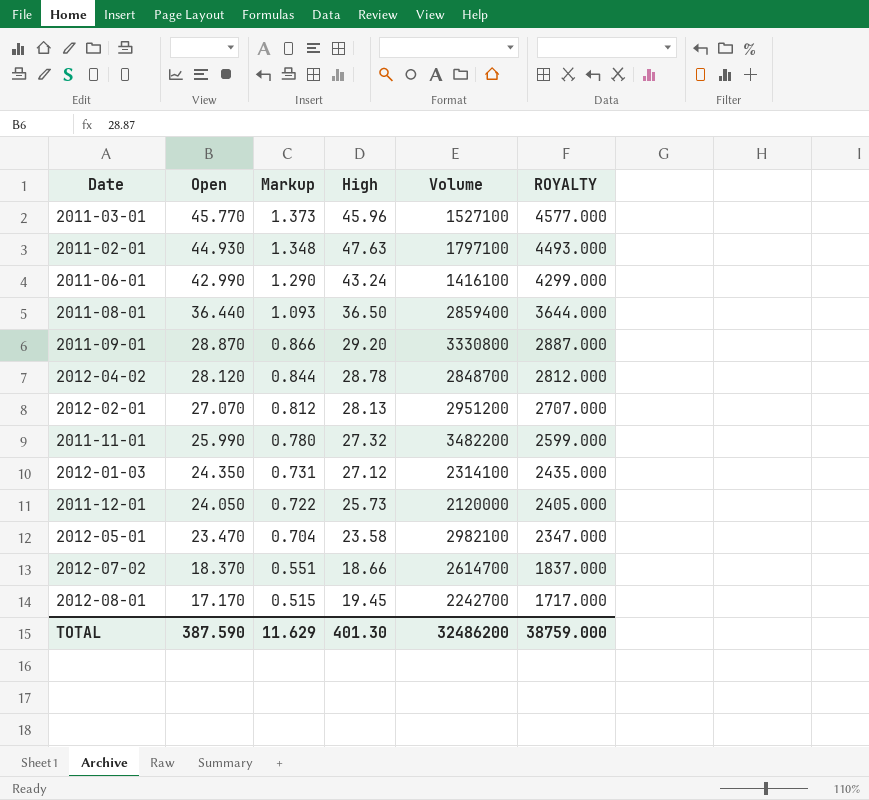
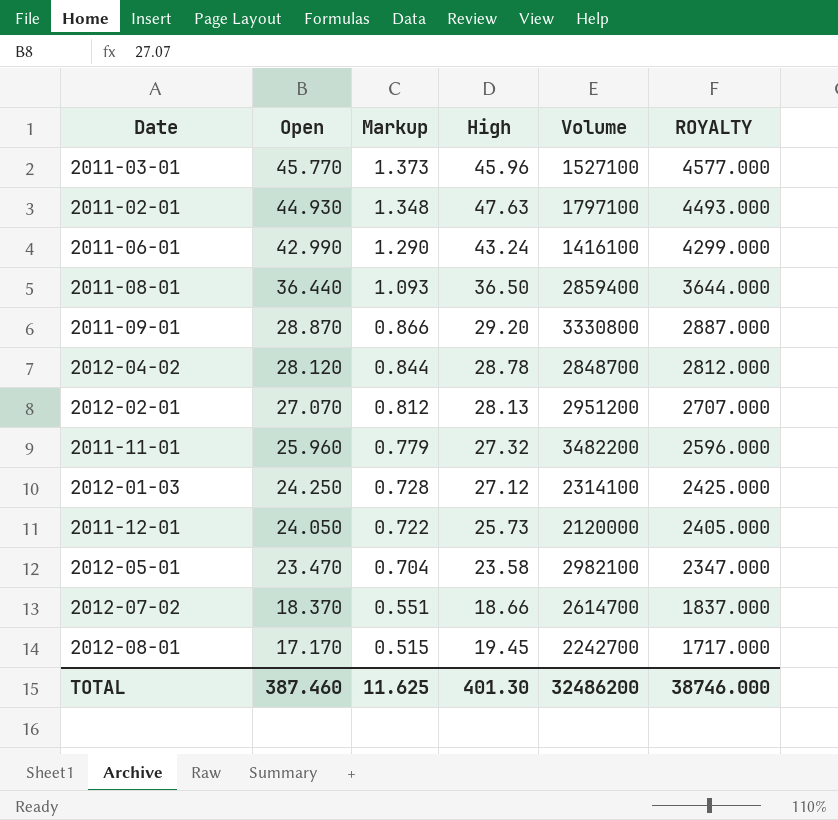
2011-11-01 | Open: 25.990 -> 25.960
2011-11-01 | Markup: 0.780 -> 0.779
2011-11-01 | ROYALTY: 2599.000 -> 2596.000
2012-01-03 | Open: 24.350 -> 24.250
2012-01-03 | Markup: 0.731 -> 0.728
2012-01-03 | ROYALTY: 2435.000 -> 2425.000
TOTAL | Open: 387.590 -> 387.460
TOTAL | Markup: 11.629 -> 11.625
TOTAL | ROYALTY: 38759.000 -> 38746.000

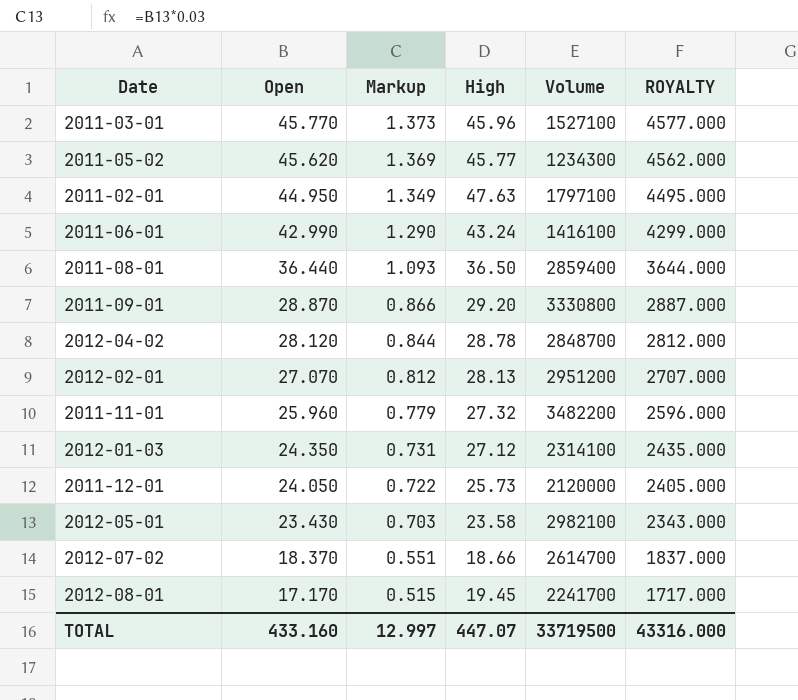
row 2011-05-02: none -> 45.620 | 1.369 | 45.77 | 1234300 | 4562.000
2011-02-01 | Open: 44.930 -> 44.950
2011-02-01 | Markup: 1.348 -> 1.349
2011-02-01 | ROYALTY: 4493.000 -> 4495.000
2012-01-03 | Open: 24.250 -> 24.350
2012-01-03 | Markup: 0.728 -> 0.731
2012-01-03 | ROYALTY: 2425.000 -> 2435.000
2012-05-01 | Open: 23.470 -> 23.430
2012-05-01 | Markup: 0.704 -> 0.703
2012-05-01 | ROYALTY: 2347.000 -> 2343.000
2012-08-01 | Volume: 2242700 -> 2241700
TOTAL | Open: 387.460 -> 433.160
TOTAL | Markup: 11.625 -> 12.997
TOTAL | High: 401.30 -> 447.07
TOTAL | Volume: 32486200 -> 33719500
TOTAL | ROYALTY: 38746.000 -> 43316.000

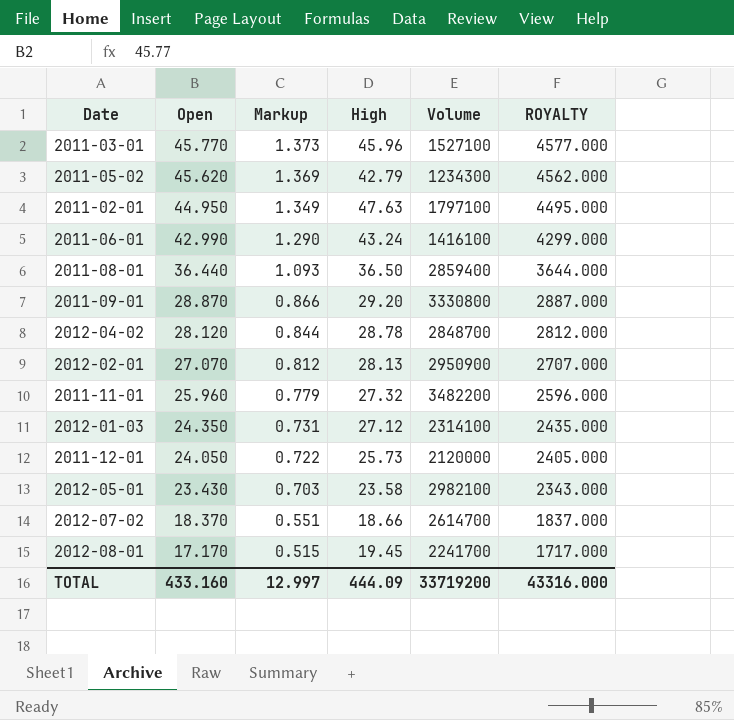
2011-05-02 | High: 45.77 -> 42.79
2012-02-01 | Volume: 2951200 -> 2950900
TOTAL | High: 447.07 -> 444.09
TOTAL | Volume: 33719500 -> 33719200

